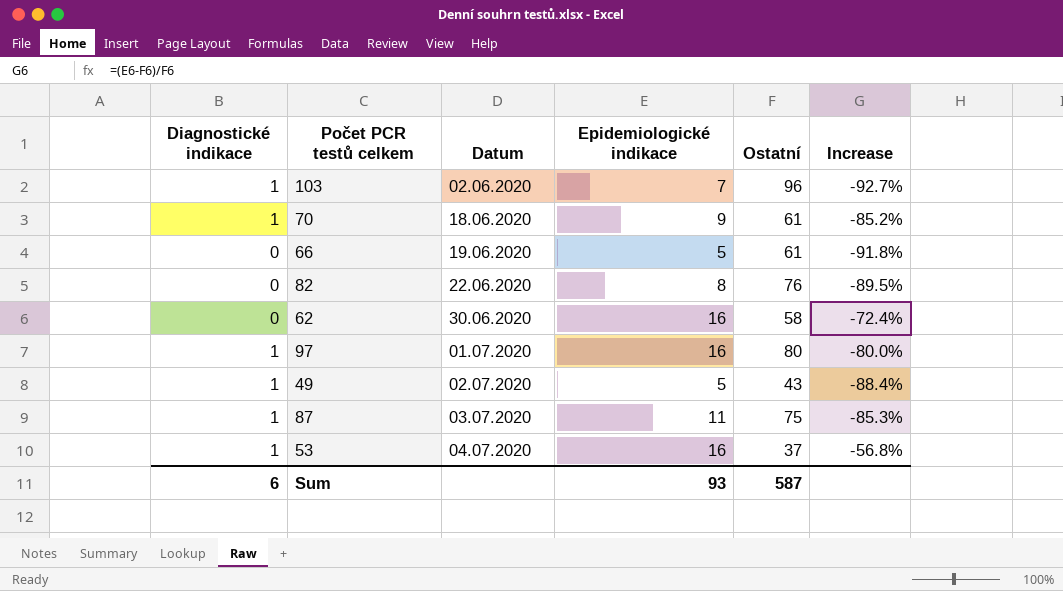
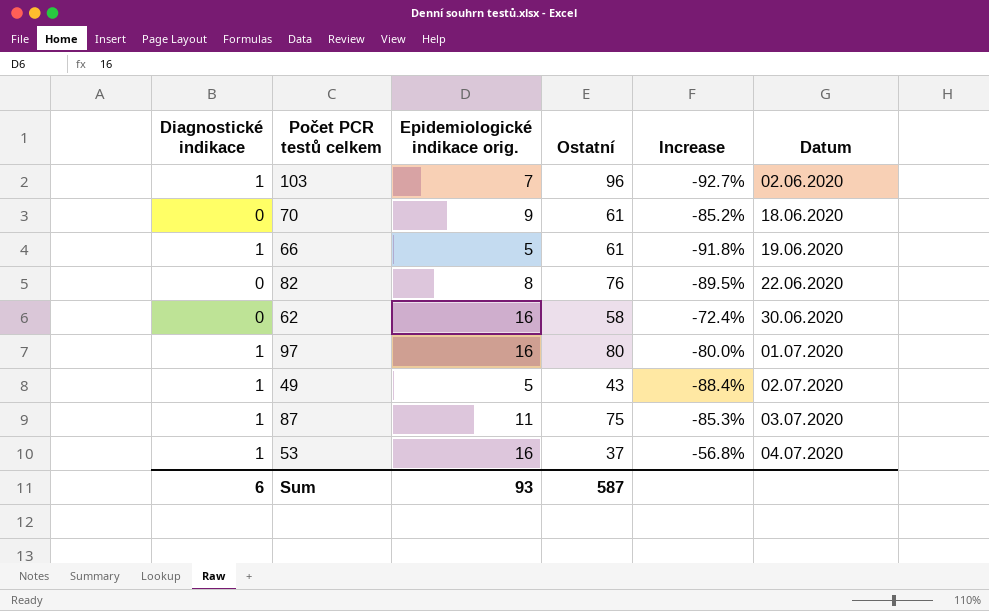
column name: Epidemiologické indikace -> Epidemiologické indikace orig.
column Datum | position: 3 -> 6
70 | Diagnostické indikace: 1 -> 0
66 | Diagnostické indikace: 0 -> 1

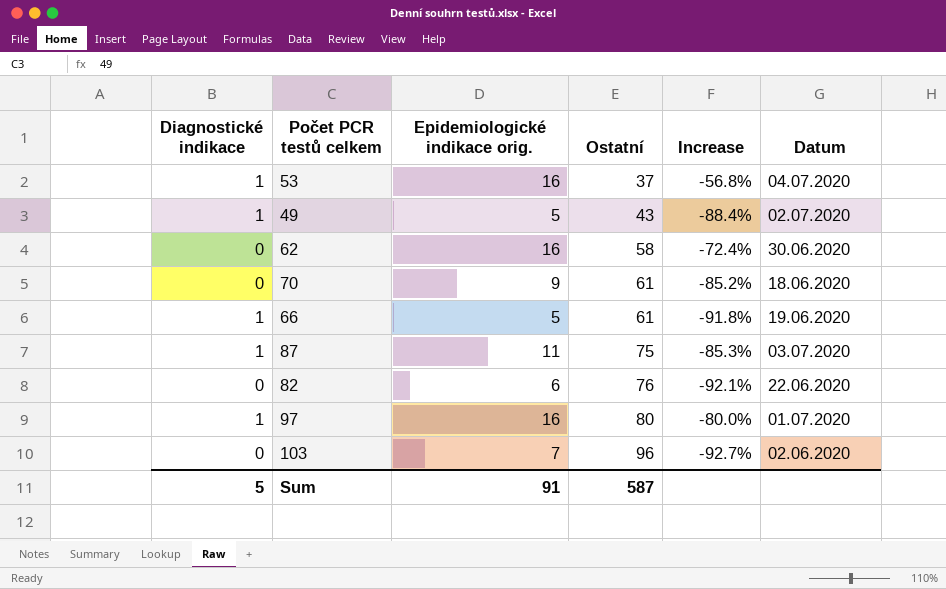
row order: Datum ascending -> Ostatní ascending
82 | Epidemiologické indikace orig.: 8 -> 6
82 | Increase: -89.5% -> -92.1%
103 | Diagnostické indikace: 1 -> 0
Sum | Diagnostické indikace: 6 -> 5
Sum | Epidemiologické indikace orig.: 93 -> 91

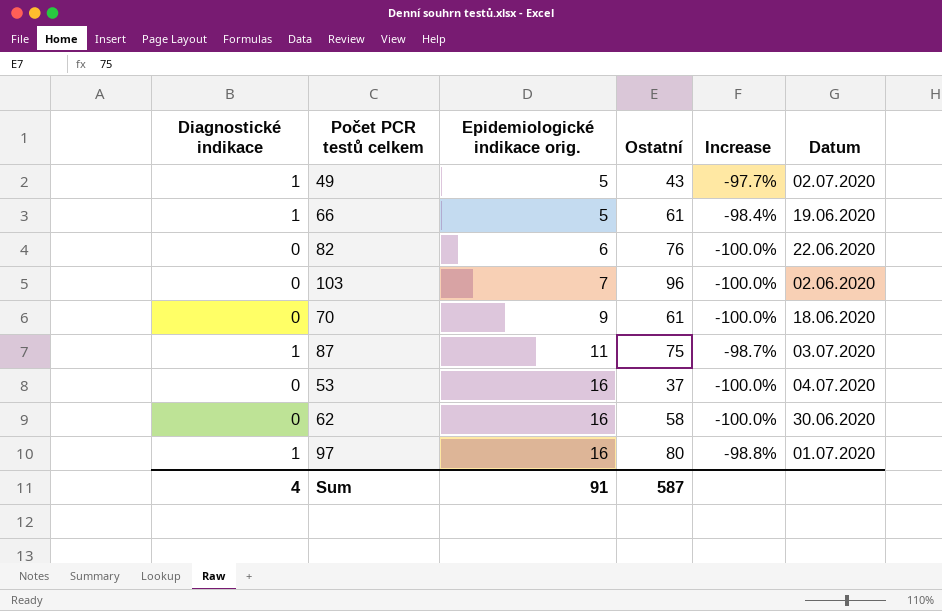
row order: Ostatní ascending -> Epidemiologické indikace orig. ascending
column Increase | formula: ([Epidemiologické indikace orig.] - [Ostatní]) / [Ostatní] -> ([Diagnostické indikace] - [Ostatní]) / [Ostatní]
53 | Diagnostické indikace: 1 -> 0
Sum | Diagnostické indikace: 5 -> 4

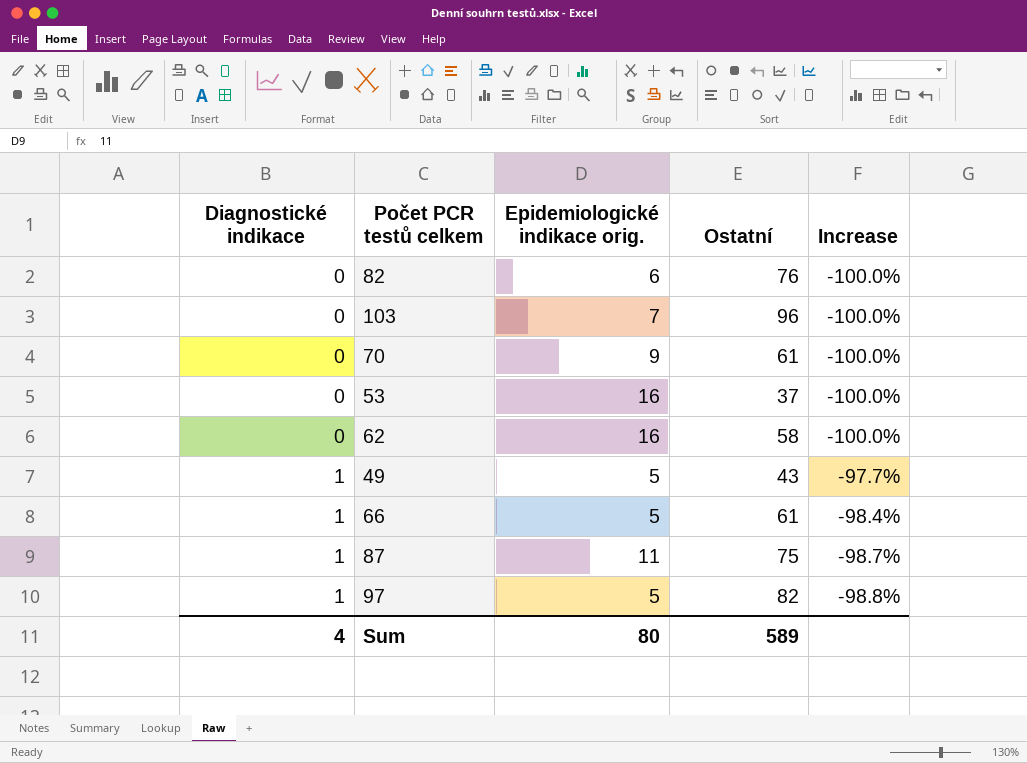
row order: Epidemiologické indikace orig. ascending -> Diagnostické indikace ascending
column Datum | position: 6 -> none
97 | Epidemiologické indikace orig.: 16 -> 5
97 | Ostatní: 80 -> 82
Sum | Epidemiologické indikace orig.: 91 -> 80
Sum | Ostatní: 587 -> 589

